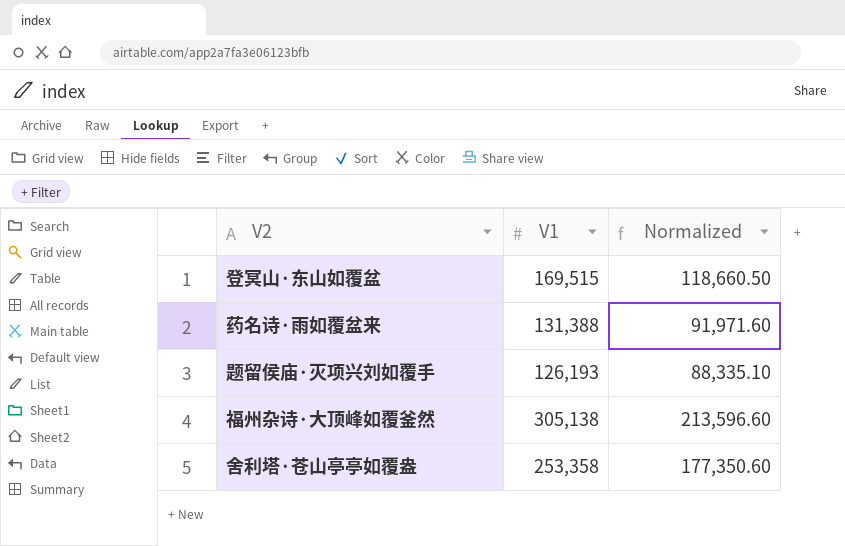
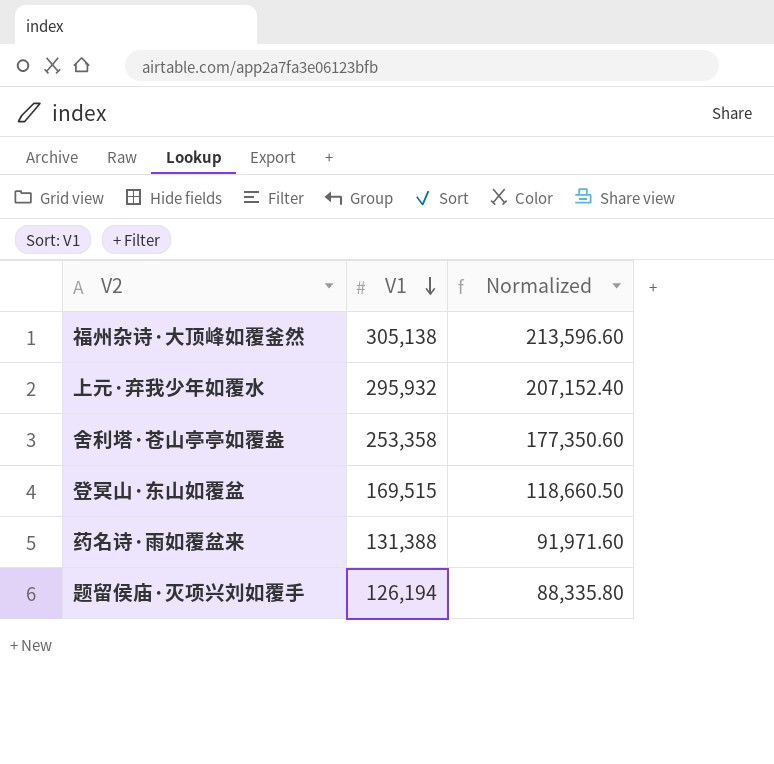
row order: none -> V1 descending
row 上元·弃我少年如覆水: none -> 295,932 | 207,152.40
题留侯庙·灭项兴刘如覆手 | V1: 126,193 -> 126,194
题留侯庙·灭项兴刘如覆手 | Normalized: 88,335.10 -> 88,335.80

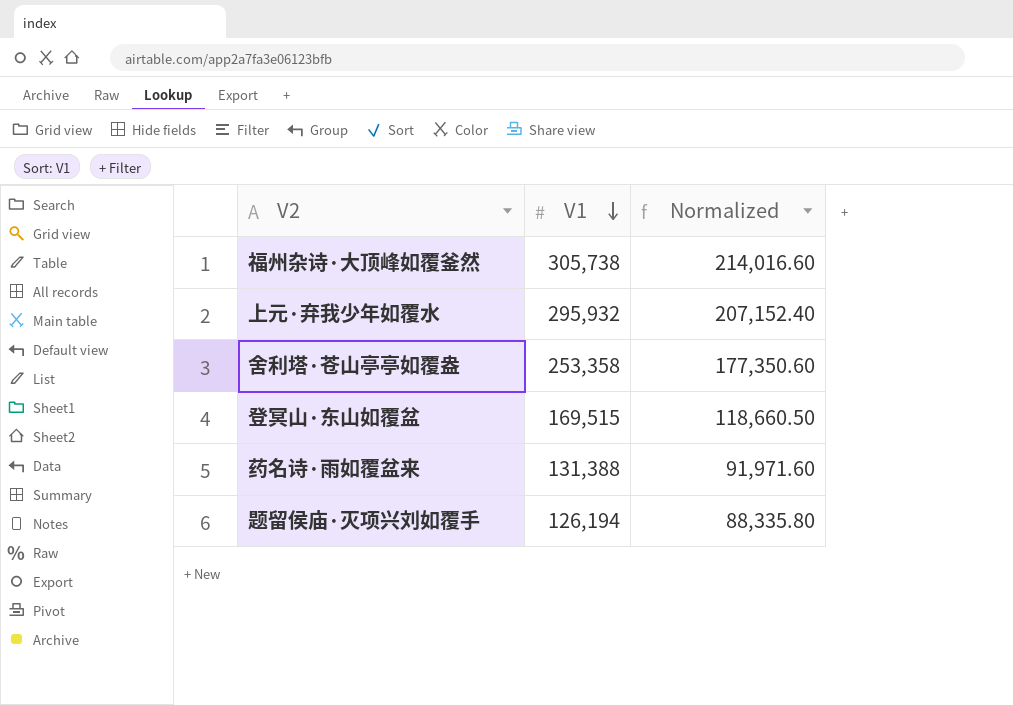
福州杂诗·大顶峰如覆釜然 | V1: 305,138 -> 305,738
福州杂诗·大顶峰如覆釜然 | Normalized: 213,596.60 -> 214,016.60

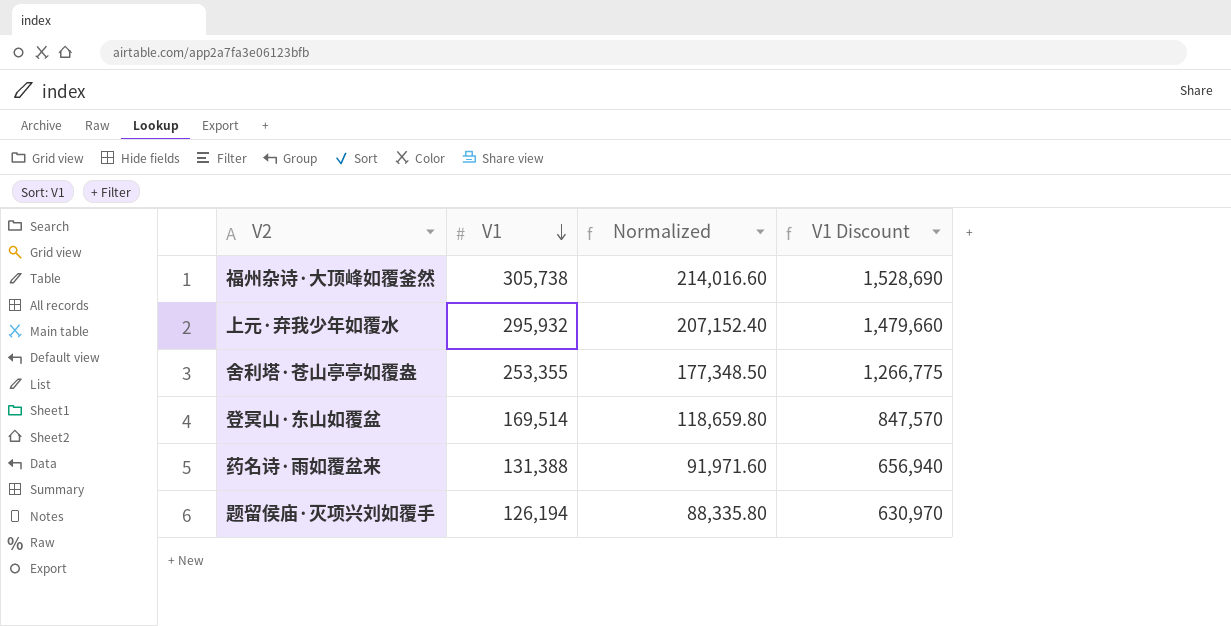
column V1 Discount | formula: none -> [V1] * 5
舍利塔·苍山亭亭如覆盎 | V1: 253,358 -> 253,355
舍利塔·苍山亭亭如覆盎 | Normalized: 177,350.60 -> 177,348.50
登冥山·东山如覆盆 | V1: 169,515 -> 169,514
登冥山·东山如覆盆 | Normalized: 118,660.50 -> 118,659.80

